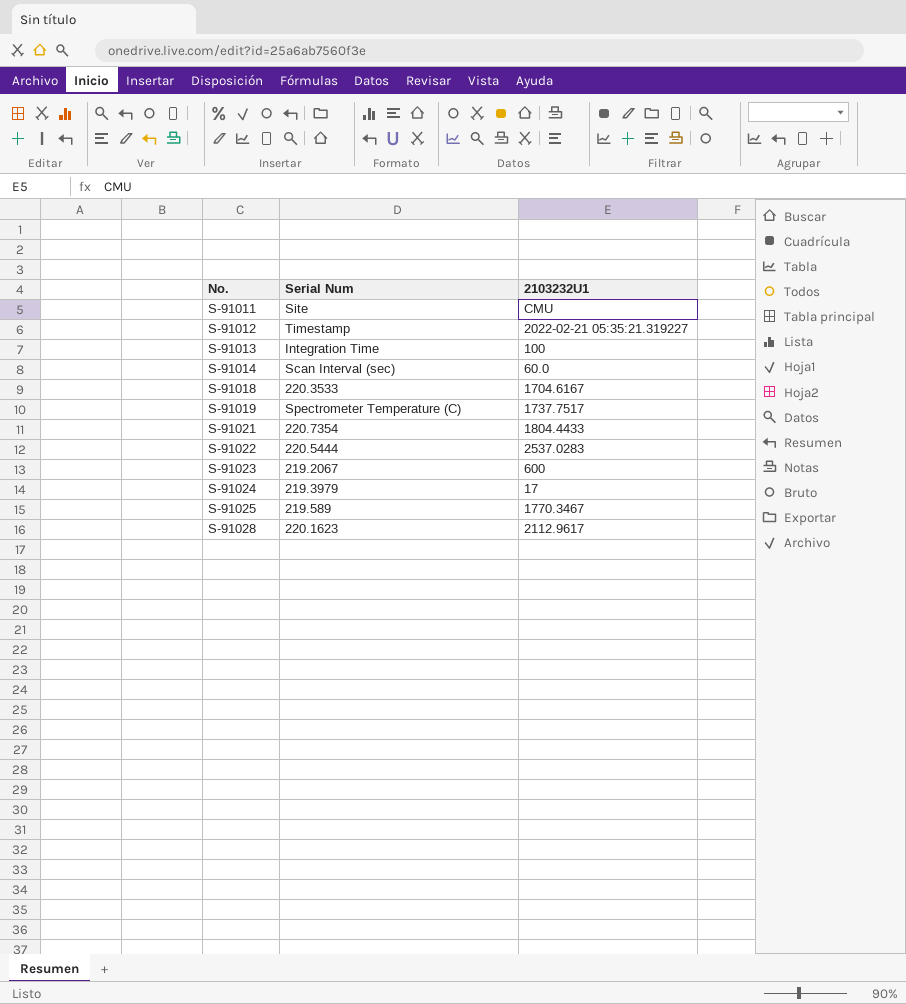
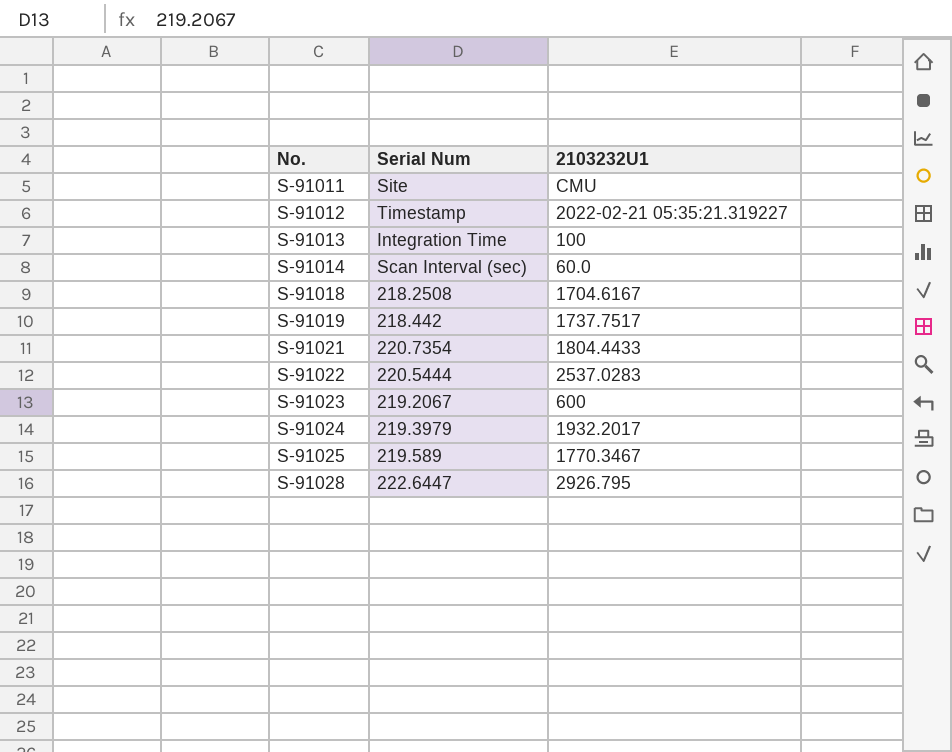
S-91018 | Serial Num: 220.3533 -> 218.2508
S-91019 | Serial Num: Spectrometer Temperature (C) -> 218.442
S-91024 | 2103232U1: 17 -> 1932.2017
S-91028 | Serial Num: 220.1623 -> 222.6447
S-91028 | 2103232U1: 2112.9617 -> 2926.795

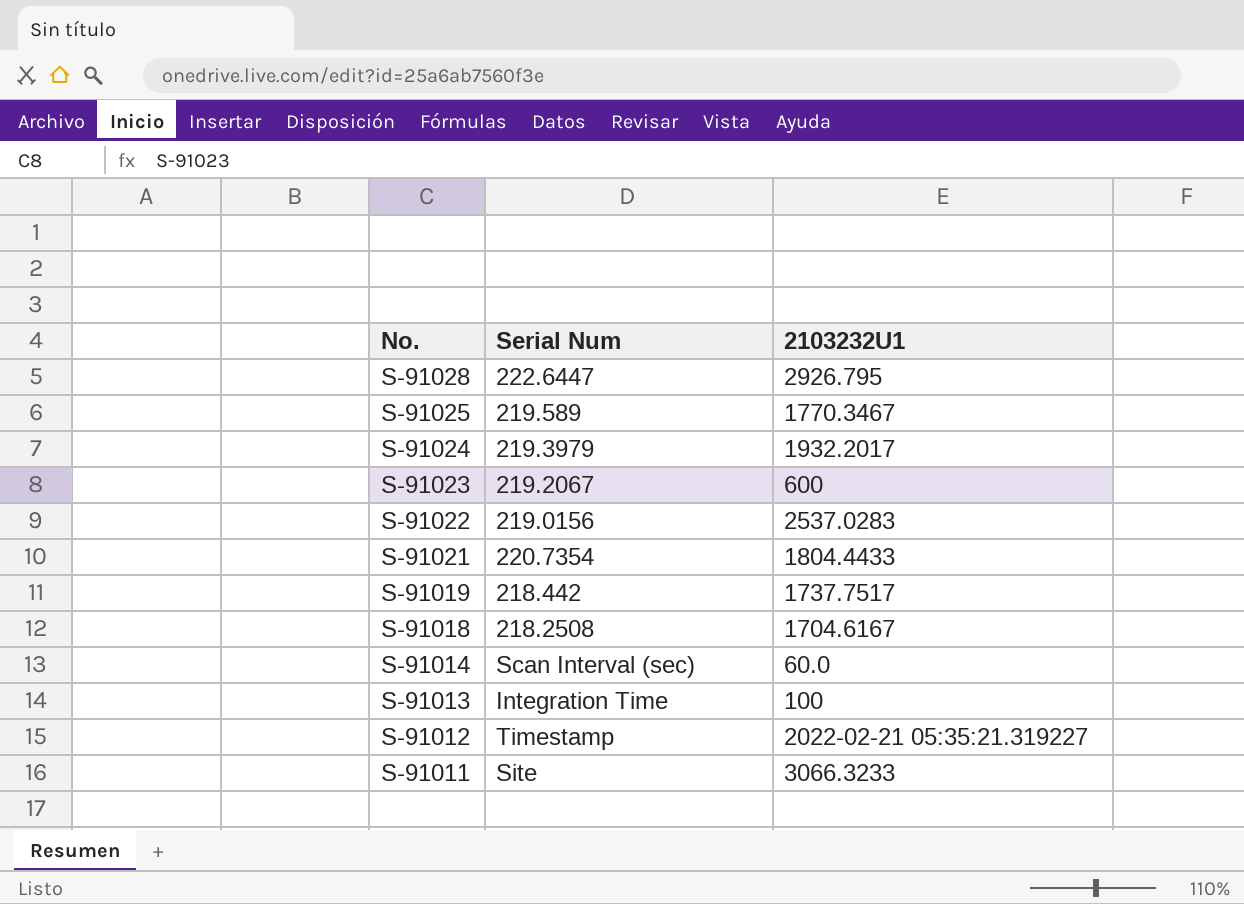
row order: No. ascending -> No. descending
S-91022 | Serial Num: 220.5444 -> 219.0156
S-91011 | 2103232U1: CMU -> 3066.3233

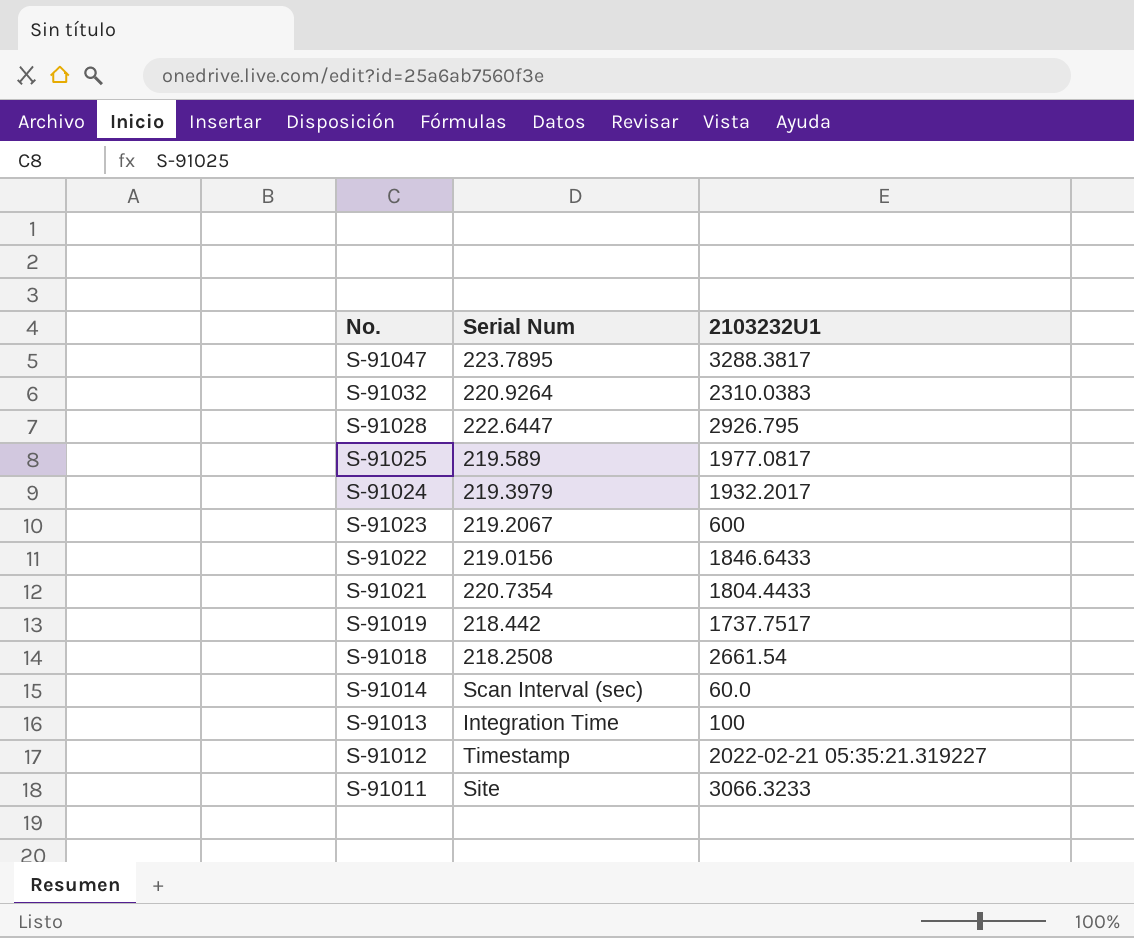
row S-91047: none -> 223.7895 | 3288.3817
row S-91032: none -> 220.9264 | 2310.0383
S-91025 | 2103232U1: 1770.3467 -> 1977.0817
S-91022 | 2103232U1: 2537.0283 -> 1846.6433
S-91018 | 2103232U1: 1704.6167 -> 2661.54

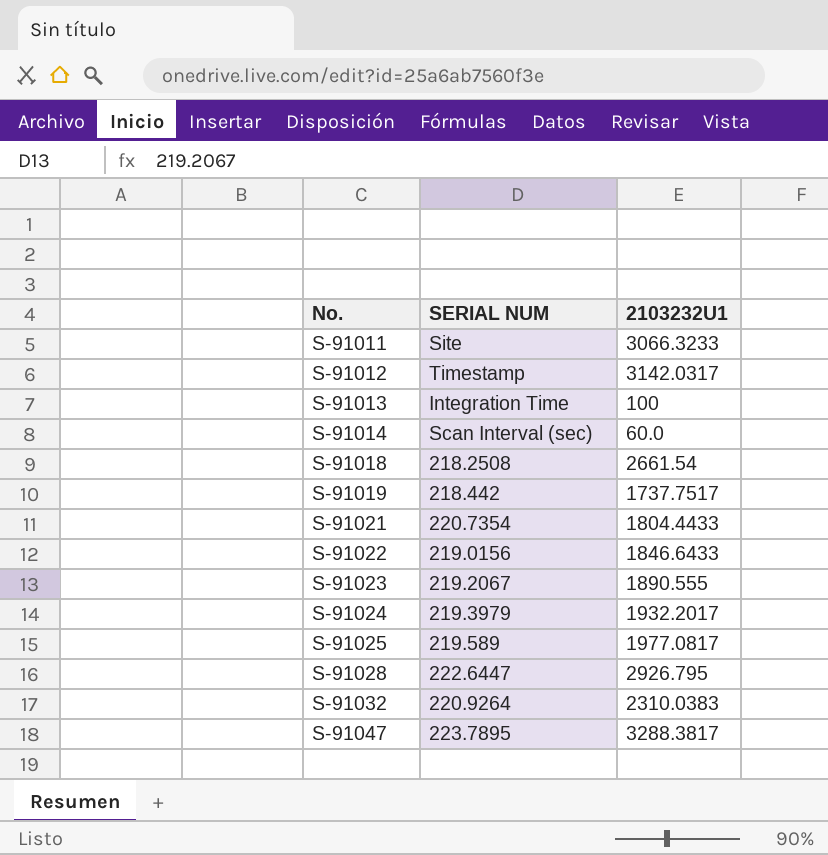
row order: No. descending -> No. ascending
column name: Serial Num -> SERIAL NUM
S-91012 | 2103232U1: 2022-02-21 05:35:21.319227 -> 3142.0317
S-91023 | 2103232U1: 600 -> 1890.555

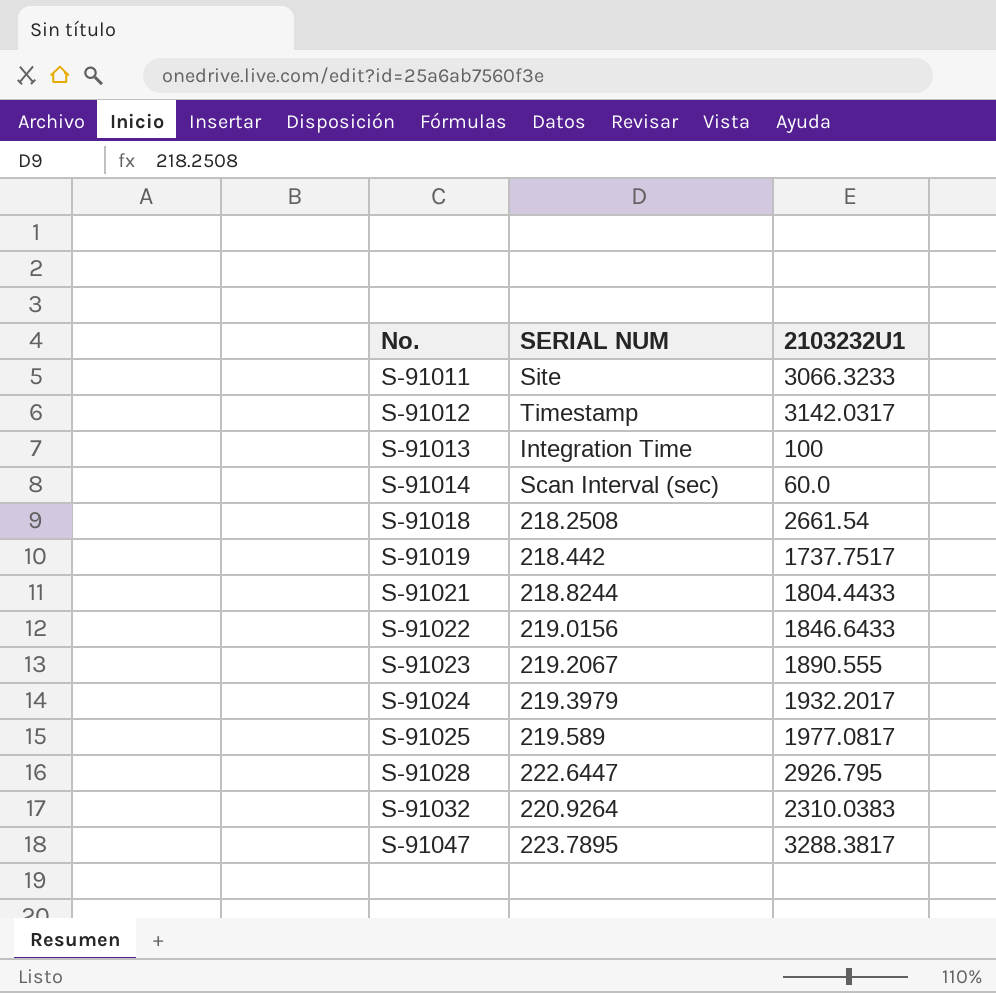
S-91021 | SERIAL NUM: 220.7354 -> 218.8244

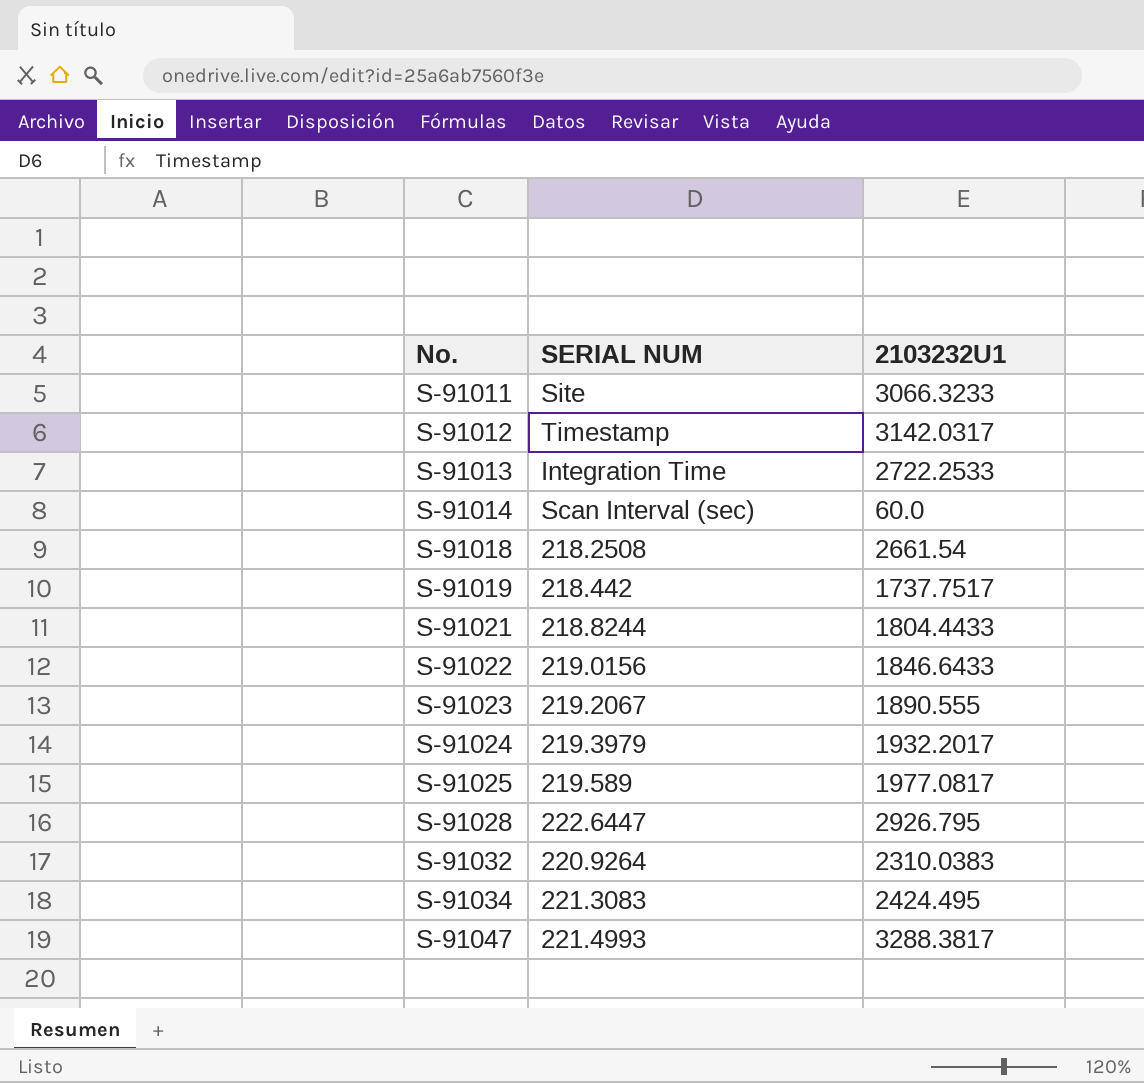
S-91013 | 2103232U1: 100 -> 2722.2533
row S-91034: none -> 221.3083 | 2424.495
S-91047 | SERIAL NUM: 223.7895 -> 221.4993

